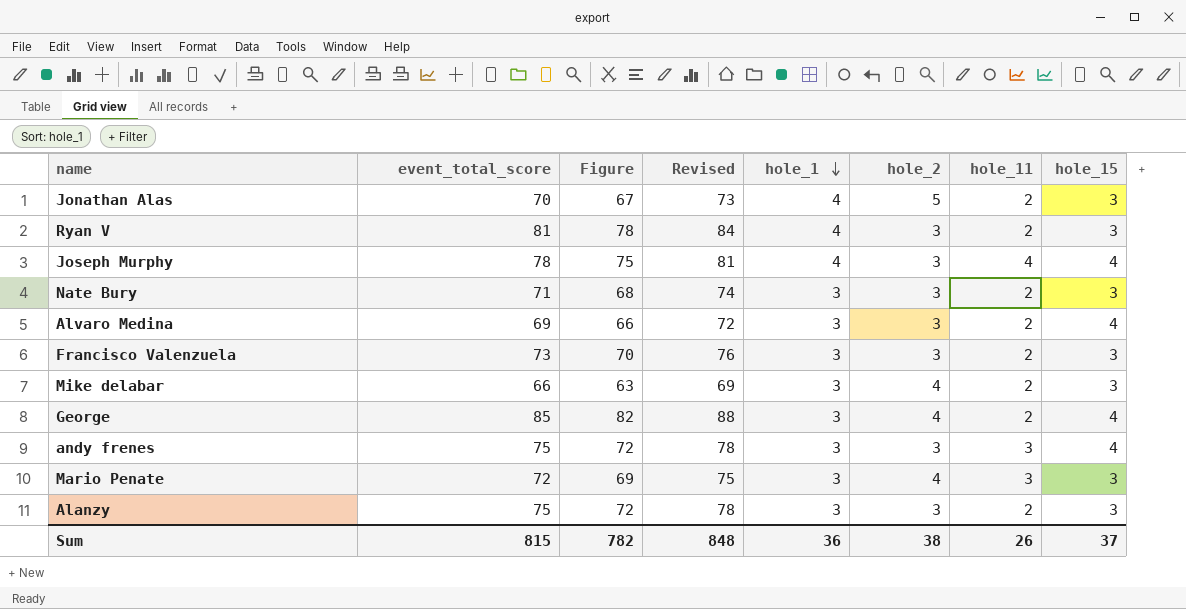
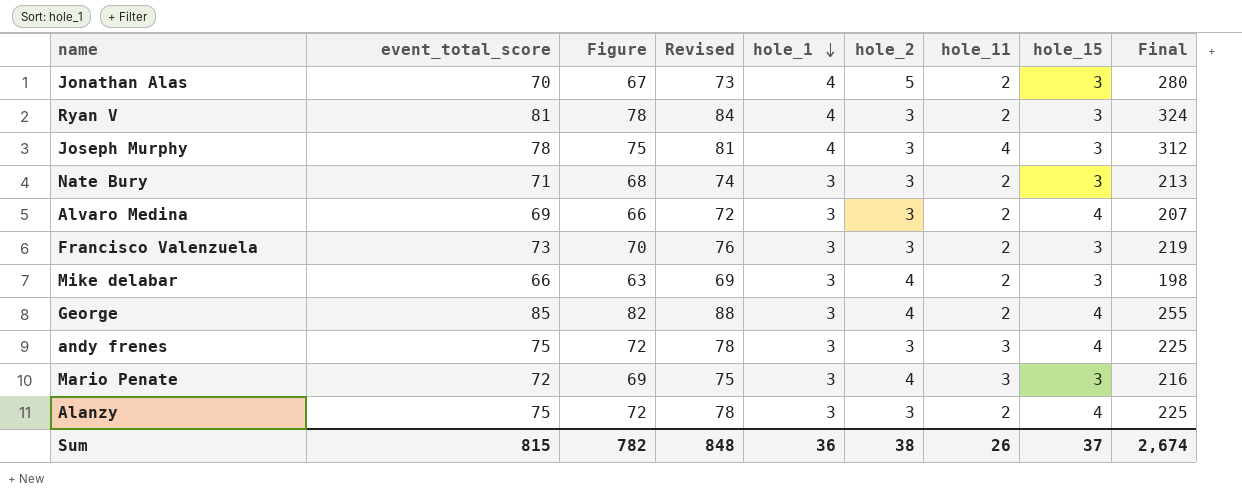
column Final | formula: none -> [event_total_score] * [hole_1]
Joseph Murphy | hole_15: 4 -> 3
Alanzy | hole_15: 3 -> 4

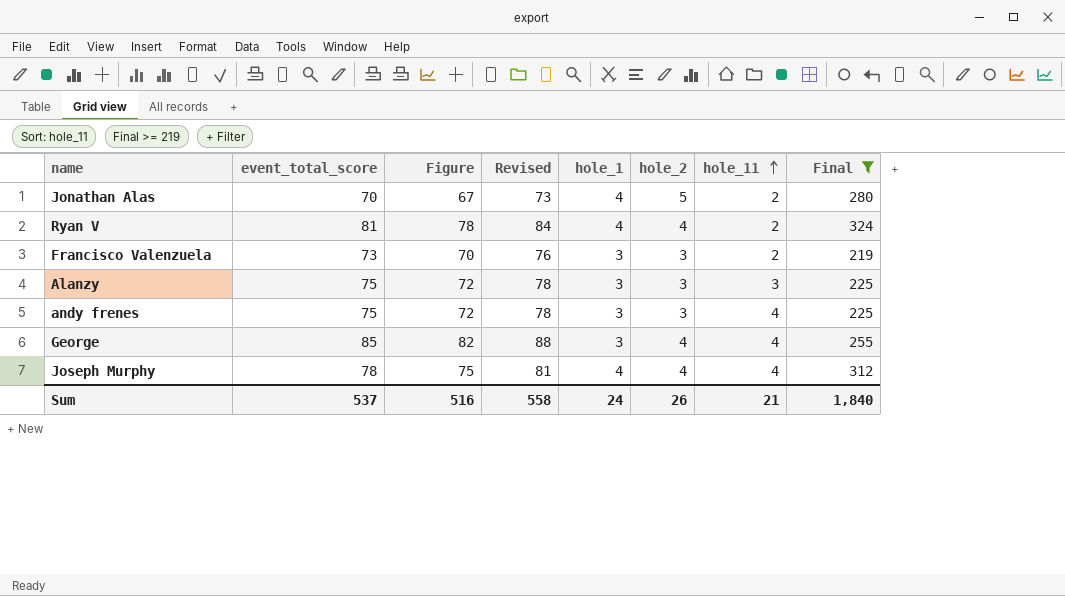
filter: none -> Final >= 219
row order: hole_1 descending -> hole_11 ascending
column hole_15 | position: 8 -> none
Ryan V | hole_2: 3 -> 4
Alanzy | hole_11: 2 -> 3
andy frenes | hole_11: 3 -> 4
George | hole_11: 2 -> 4
Joseph Murphy | hole_2: 3 -> 4
Sum | event_total_score: 815 -> 537
Sum | Figure: 782 -> 516
Sum | Revised: 848 -> 558
Sum | hole_1: 36 -> 24
Sum | hole_2: 38 -> 26
Sum | hole_11: 26 -> 21
Sum | Final: 2,674 -> 1,840

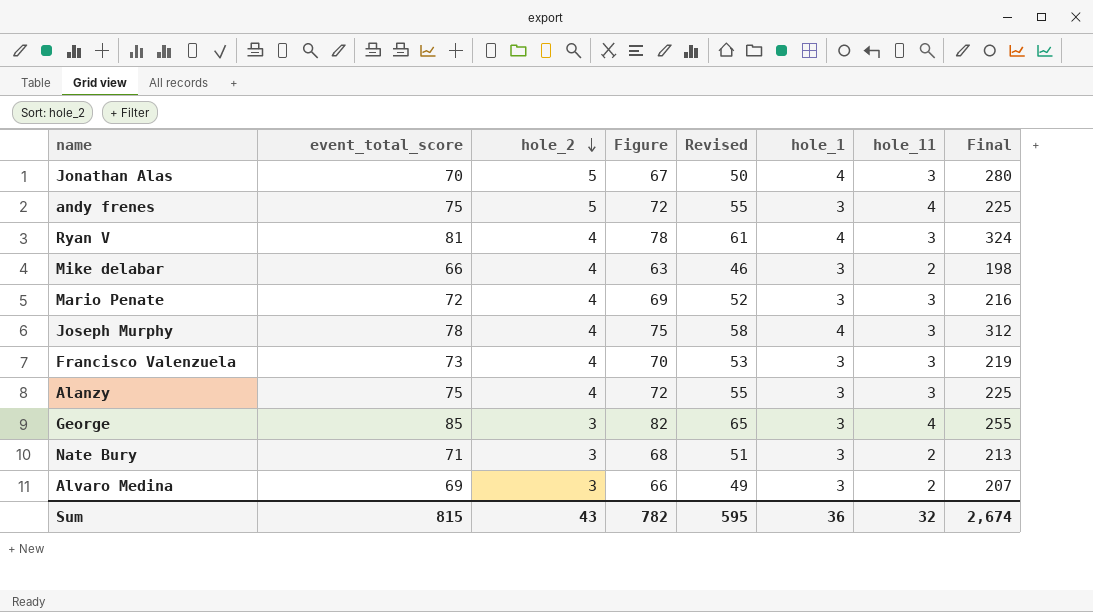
filter: Final >= 219 -> none
row order: hole_11 ascending -> hole_2 descending
column hole_2 | position: 6 -> 3
column Revised | formula: [event_total_score] + 3 -> [event_total_score] - 20
Jonathan Alas | hole_11: 2 -> 3
andy frenes | hole_2: 3 -> 5
Ryan V | hole_11: 2 -> 3
Joseph Murphy | hole_11: 4 -> 3
Francisco Valenzuela | hole_2: 3 -> 4
Francisco Valenzuela | hole_11: 2 -> 3
Alanzy | hole_2: 3 -> 4
George | hole_2: 4 -> 3
Sum | event_total_score: 537 -> 815
Sum | hole_2: 26 -> 43
Sum | Figure: 516 -> 782
Sum | Revised: 558 -> 595
Sum | hole_1: 24 -> 36
Sum | hole_11: 21 -> 32
Sum | Final: 1,840 -> 2,674

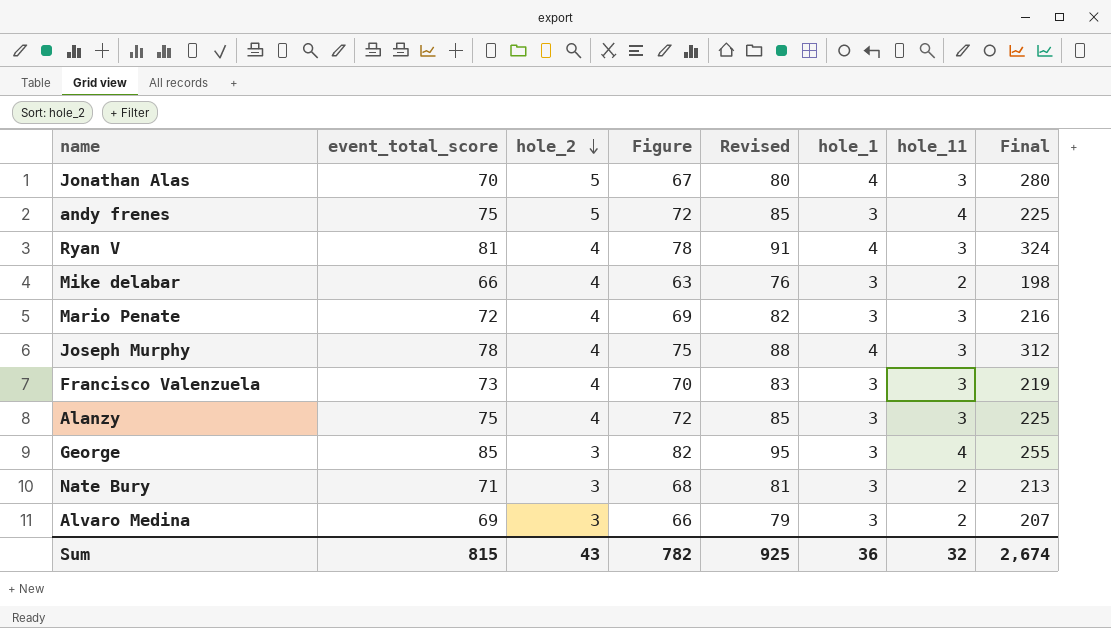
column Revised | formula: [event_total_score] - 20 -> [event_total_score] + 10
Sum | Revised: 595 -> 925

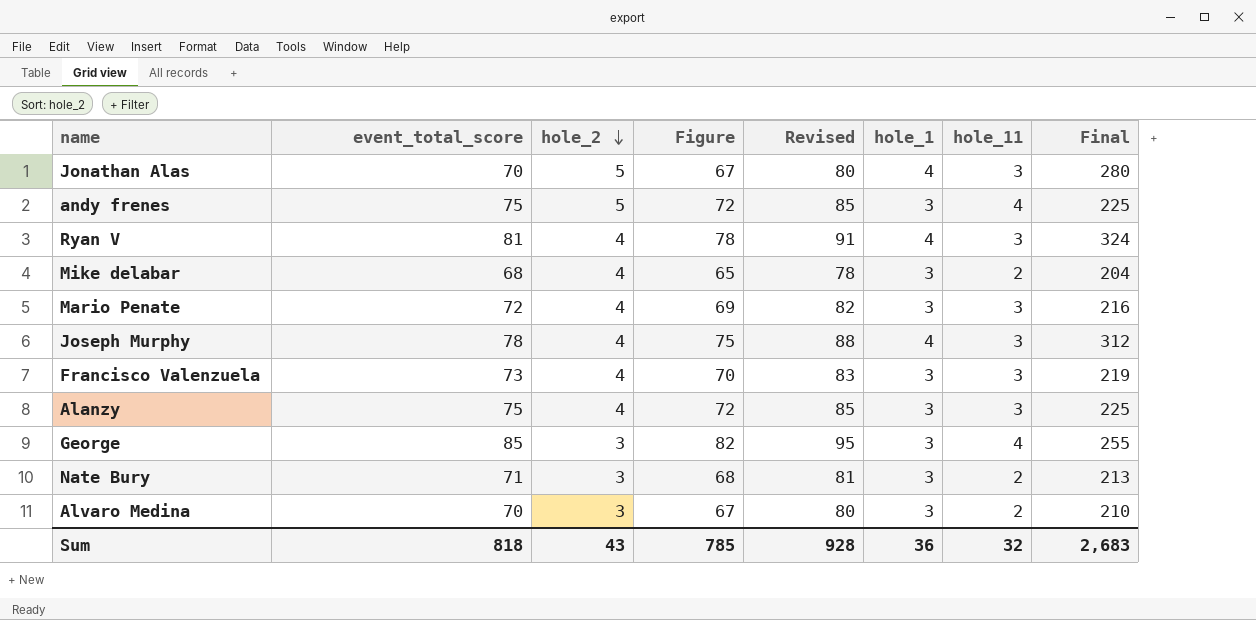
Mike delabar | event_total_score: 66 -> 68
Mike delabar | Figure: 63 -> 65
Mike delabar | Revised: 76 -> 78
Mike delabar | Final: 198 -> 204
Alvaro Medina | event_total_score: 69 -> 70
Alvaro Medina | Figure: 66 -> 67
Alvaro Medina | Revised: 79 -> 80
Alvaro Medina | Final: 207 -> 210
Sum | event_total_score: 815 -> 818
Sum | Figure: 782 -> 785
Sum | Revised: 925 -> 928
Sum | Final: 2,674 -> 2,683

